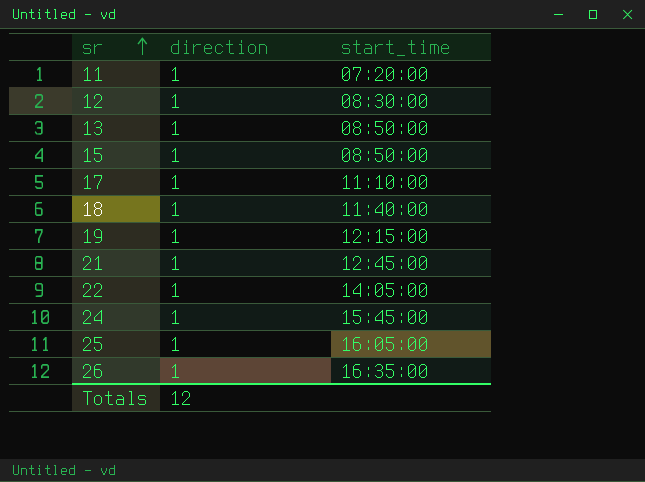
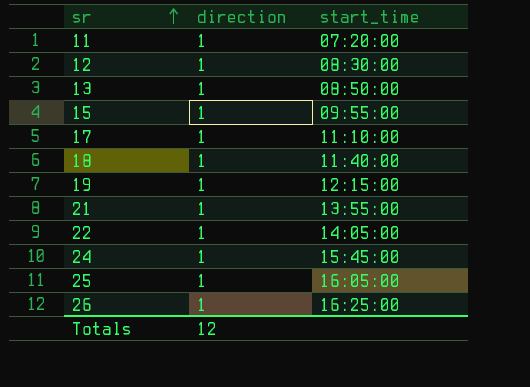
15 | start_time: 08:50:00 -> 09:55:00
21 | start_time: 12:45:00 -> 13:55:00
26 | start_time: 16:35:00 -> 16:25:00

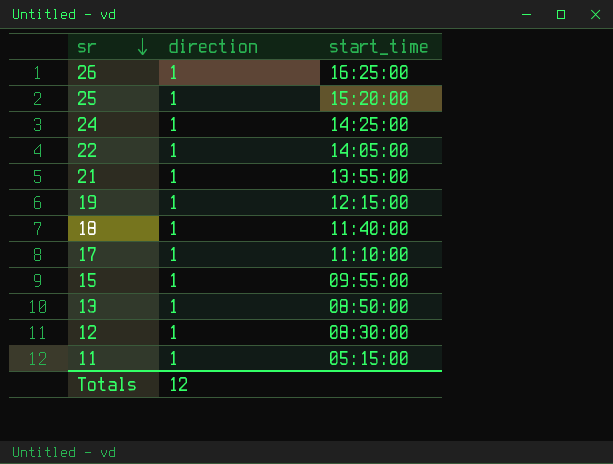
row order: sr ascending -> sr descending
25 | start_time: 16:05:00 -> 15:20:00
24 | start_time: 15:45:00 -> 14:25:00
11 | start_time: 07:20:00 -> 05:15:00

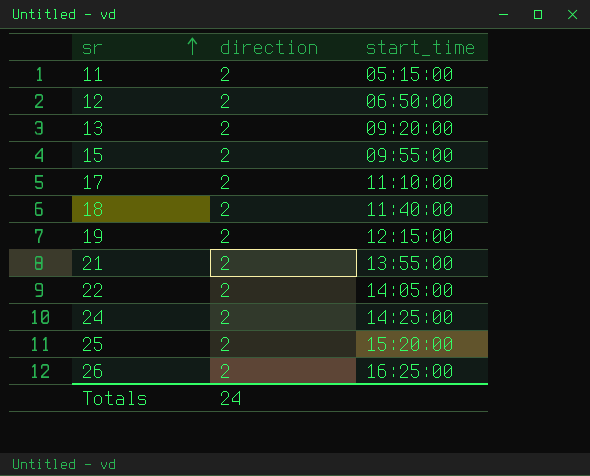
row order: sr descending -> sr ascending
11 | direction: 1 -> 2
12 | direction: 1 -> 2
12 | start_time: 08:30:00 -> 06:50:00
13 | direction: 1 -> 2
13 | start_time: 08:50:00 -> 09:20:00
15 | direction: 1 -> 2
17 | direction: 1 -> 2
18 | direction: 1 -> 2
19 | direction: 1 -> 2
21 | direction: 1 -> 2
22 | direction: 1 -> 2
24 | direction: 1 -> 2
25 | direction: 1 -> 2
26 | direction: 1 -> 2
Totals | direction: 12 -> 24

